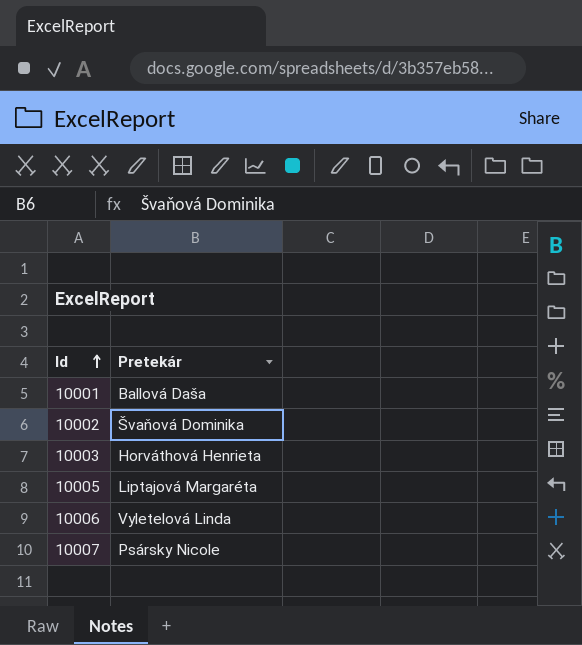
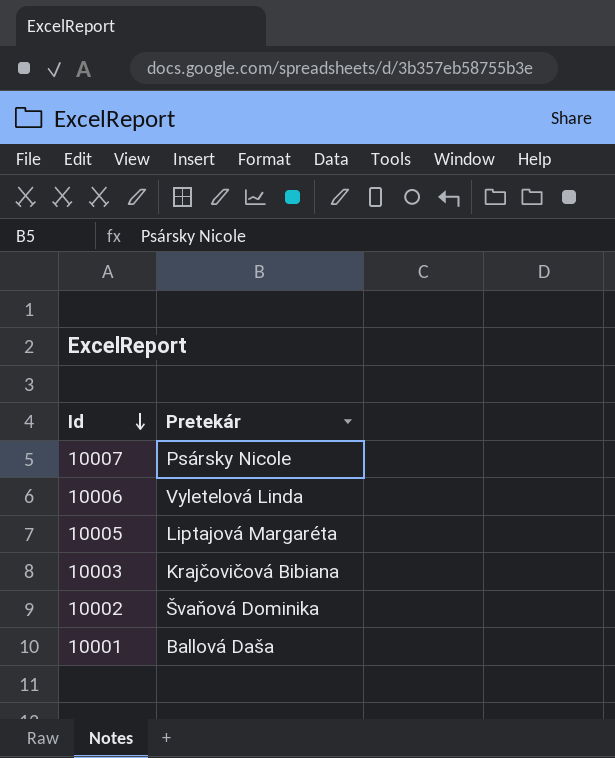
row order: Id ascending -> Id descending
10003 | Pretekár: Horváthová Henrieta -> Krajčovičová Bibiana

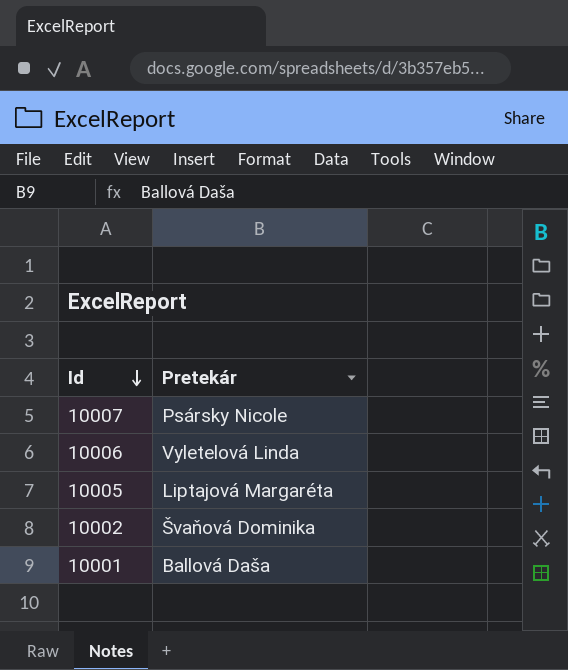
row 10003: Krajčovičová Bibiana -> none

